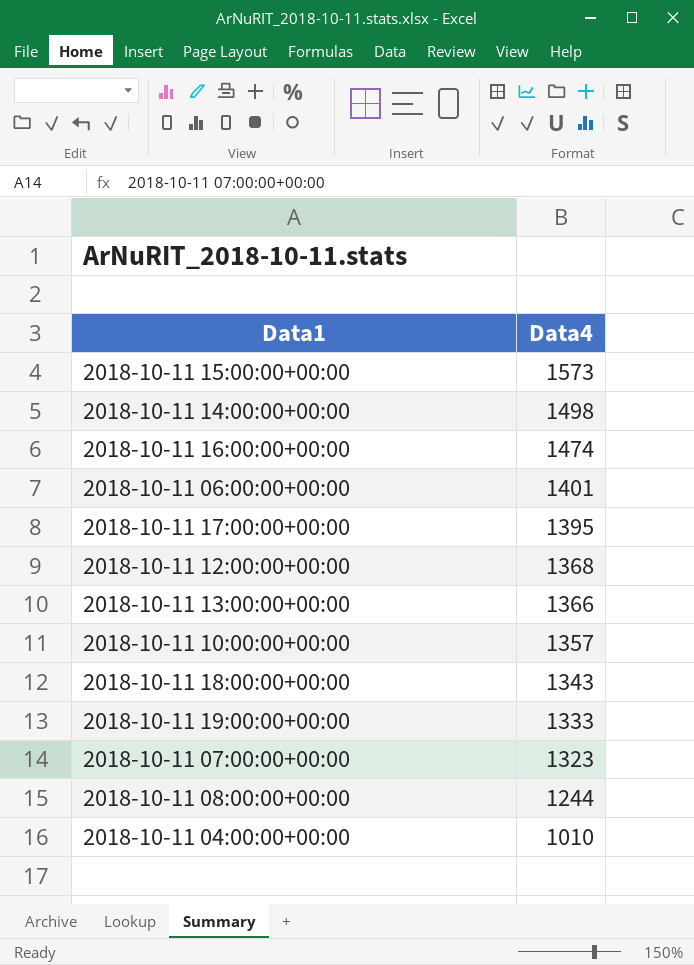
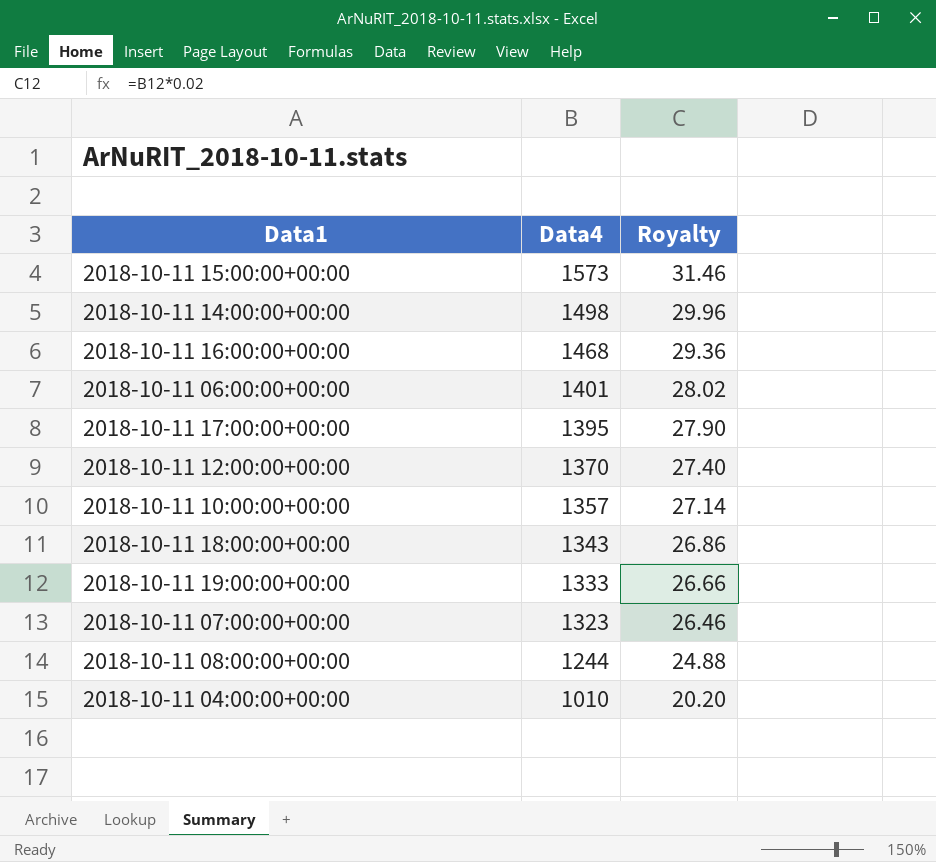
column Royalty | formula: none -> [Data4] * 0.02
row 2018-10-11 13:00:00+00:00: 1366 -> none
2018-10-11 16:00:00+00:00 | Data4: 1474 -> 1468
2018-10-11 12:00:00+00:00 | Data4: 1368 -> 1370

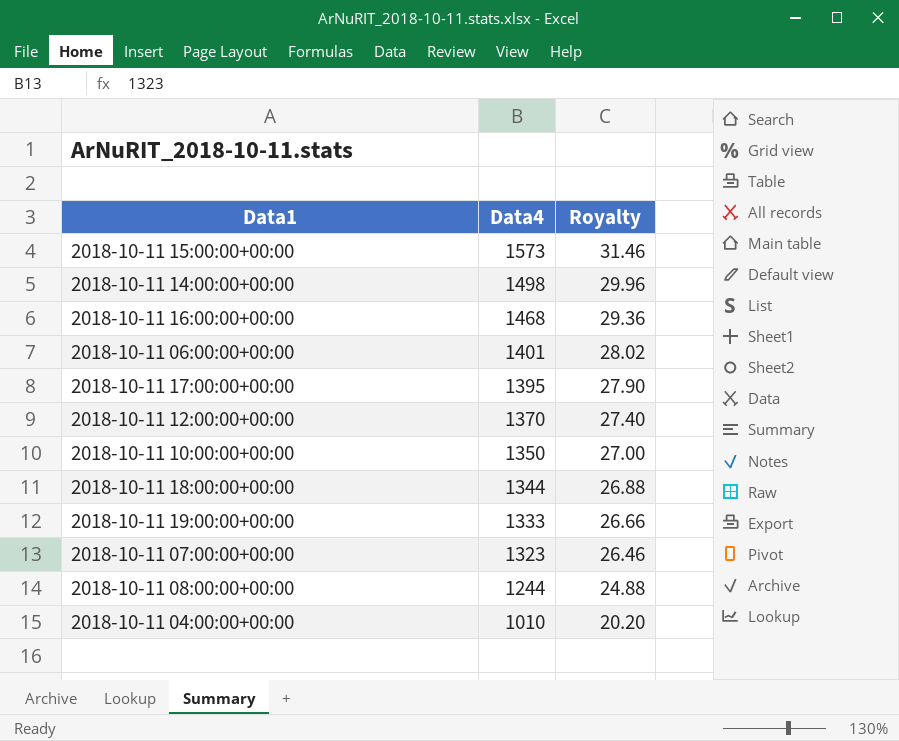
2018-10-11 10:00:00+00:00 | Data4: 1357 -> 1350
2018-10-11 10:00:00+00:00 | Royalty: 27.14 -> 27.00
2018-10-11 18:00:00+00:00 | Data4: 1343 -> 1344
2018-10-11 18:00:00+00:00 | Royalty: 26.86 -> 26.88

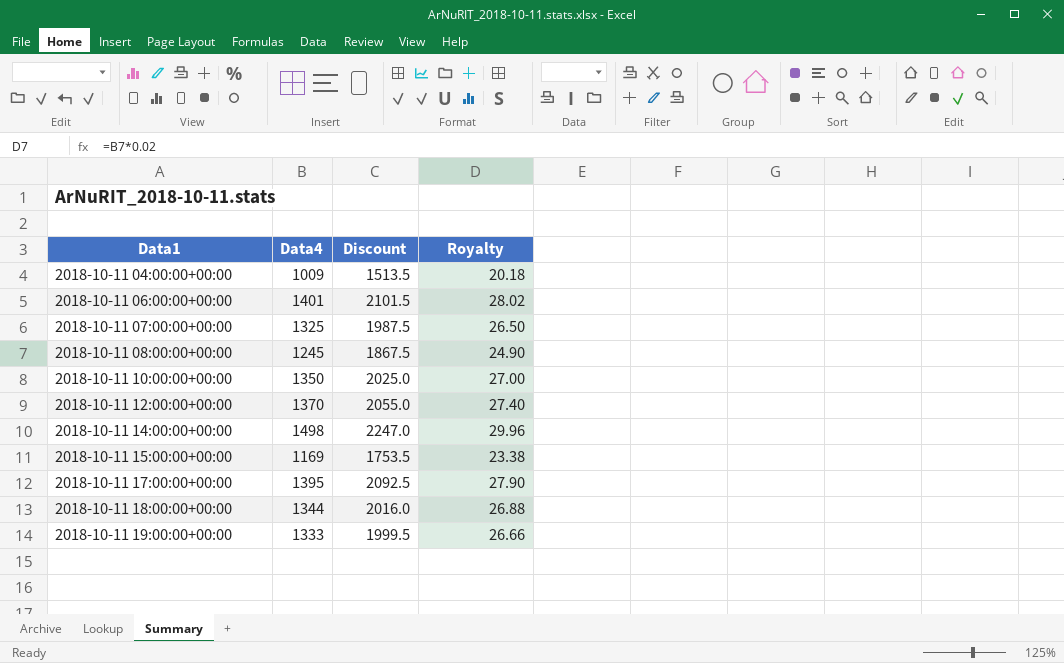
row order: Data4 descending -> Data1 ascending
column Discount | formula: none -> [Data4] * 1.5
row 2018-10-11 16:00:00+00:00: 1468 | 29.36 -> none
2018-10-11 04:00:00+00:00 | Data4: 1010 -> 1009
2018-10-11 04:00:00+00:00 | Royalty: 20.20 -> 20.18
2018-10-11 07:00:00+00:00 | Data4: 1323 -> 1325
2018-10-11 07:00:00+00:00 | Royalty: 26.46 -> 26.50
2018-10-11 08:00:00+00:00 | Data4: 1244 -> 1245
2018-10-11 08:00:00+00:00 | Royalty: 24.88 -> 24.90
2018-10-11 15:00:00+00:00 | Data4: 1573 -> 1169
2018-10-11 15:00:00+00:00 | Royalty: 31.46 -> 23.38

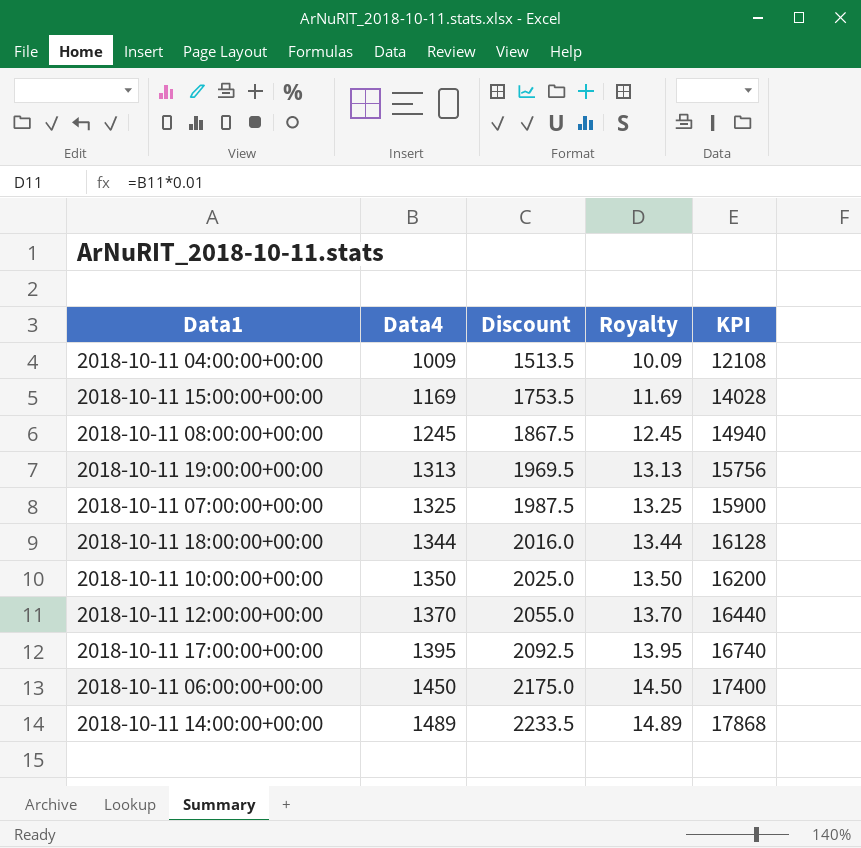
row order: Data1 ascending -> Data4 ascending
column Royalty | formula: [Data4] * 0.02 -> [Data4] * 0.01
column KPI | formula: none -> [Data4] * 12
2018-10-11 19:00:00+00:00 | Data4: 1333 -> 1313
2018-10-11 19:00:00+00:00 | Discount: 1999.5 -> 1969.5
2018-10-11 06:00:00+00:00 | Data4: 1401 -> 1450
2018-10-11 06:00:00+00:00 | Discount: 2101.5 -> 2175.0
2018-10-11 14:00:00+00:00 | Data4: 1498 -> 1489
2018-10-11 14:00:00+00:00 | Discount: 2247.0 -> 2233.5

